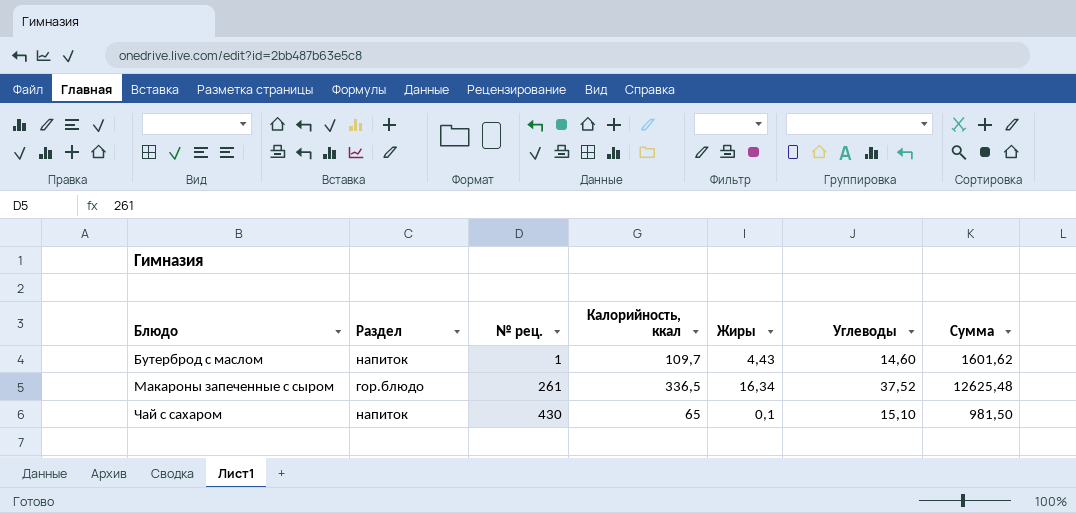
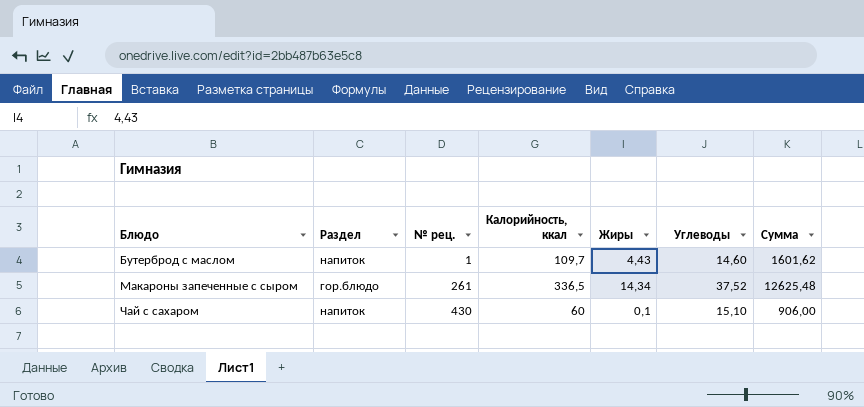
Макароны запеченные с сыром | Жиры: 16,34 -> 14,34
Чай с сахаром | Калорийность, ккал: 65 -> 60
Чай с сахаром | Сумма: 981,50 -> 906,00

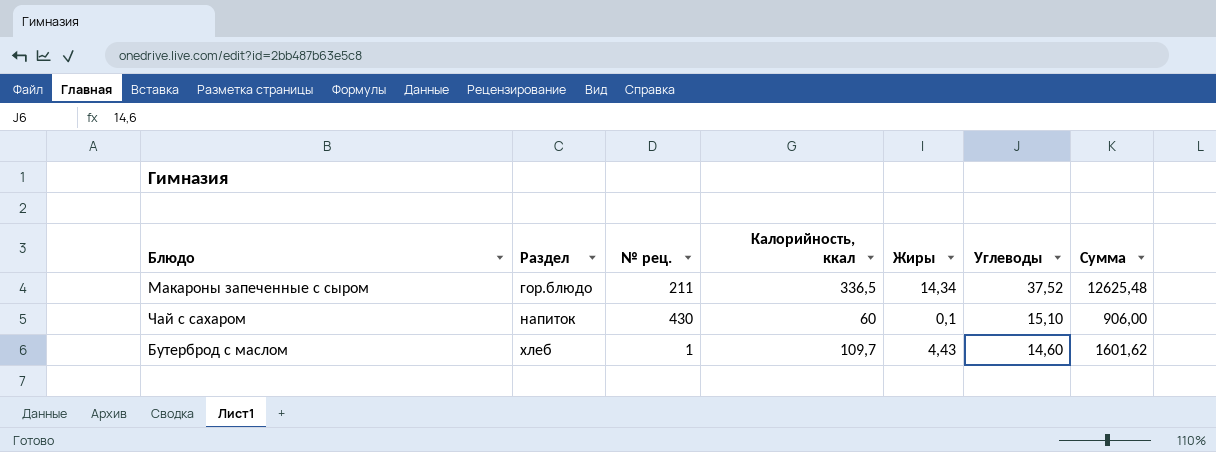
row order: Блюдо ascending -> Раздел ascending
Макароны запеченные с сыром | № рец.: 261 -> 211
Бутерброд с маслом | Раздел: напиток -> хлеб

